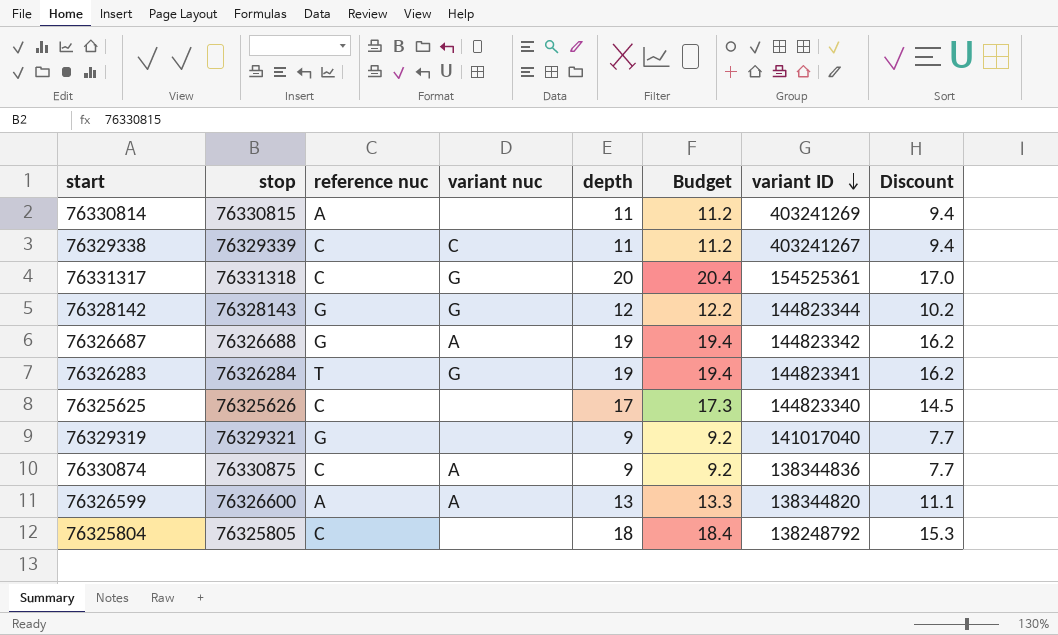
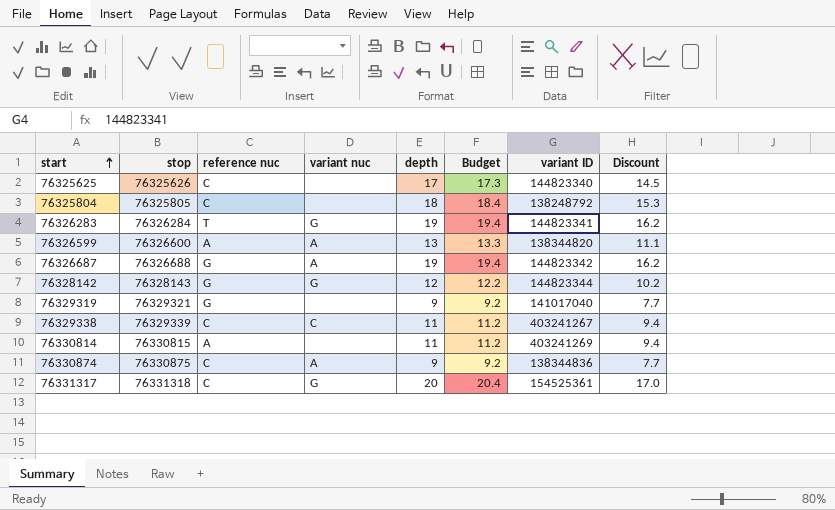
row order: variant ID descending -> start ascending

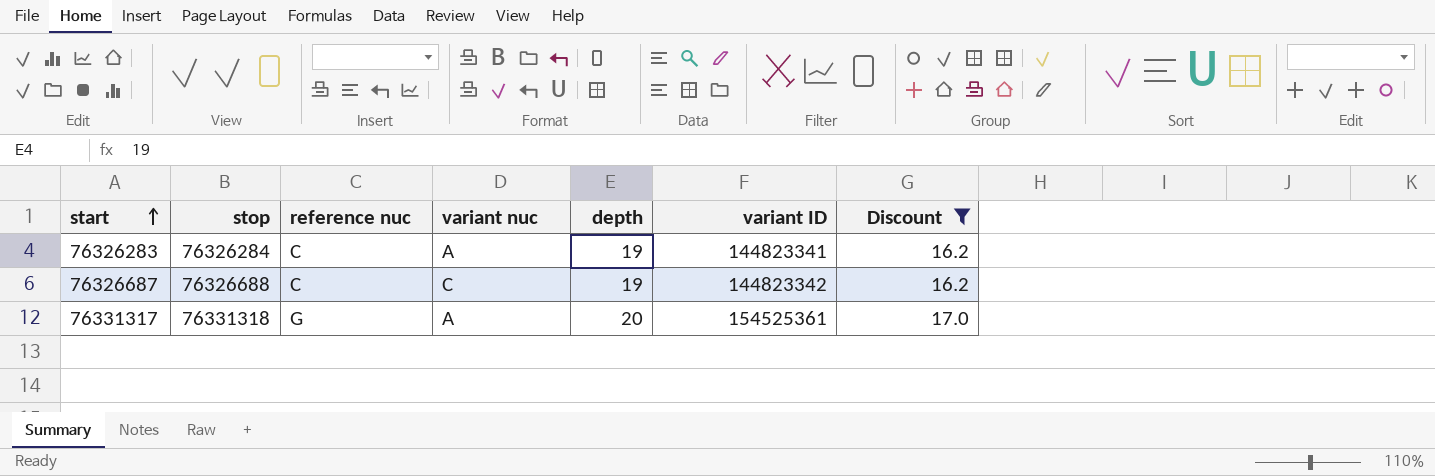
filter: none -> Discount >= 16.2
column Budget | formula: [depth] * 1.02 -> none
76326283 | reference nuc: T -> C
76326283 | variant nuc: G -> A
76326687 | reference nuc: G -> C
76326687 | variant nuc: A -> C
76331317 | reference nuc: C -> G
76331317 | variant nuc: G -> A

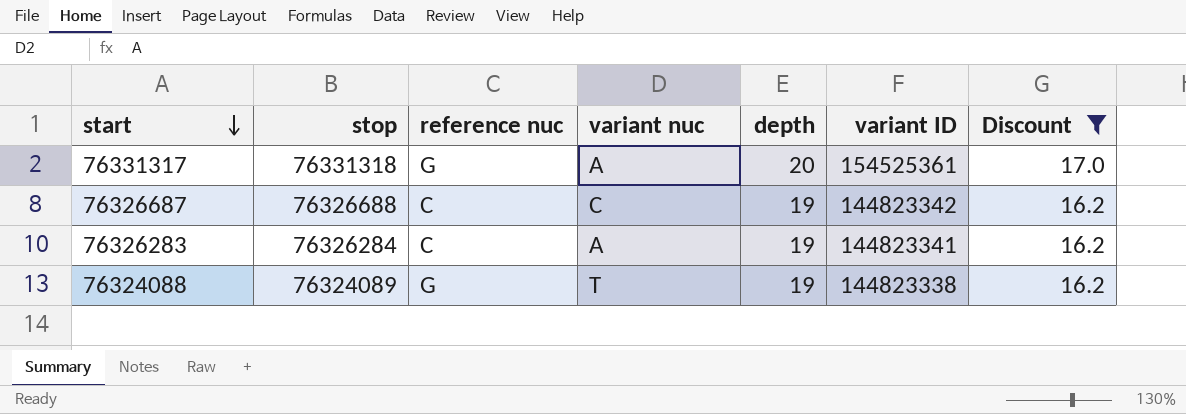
row order: start ascending -> start descending
row 76324088: none -> 76324089 | G | T | 19 | 144823338 | 16.2

